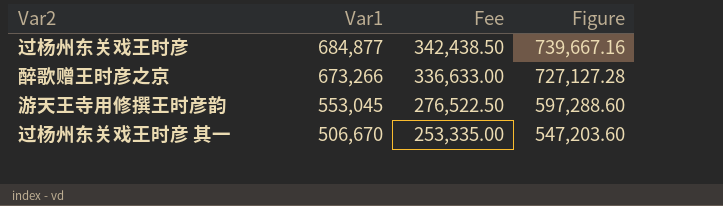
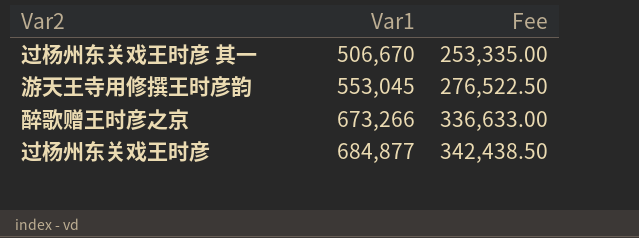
row order: Var1 descending -> Var1 ascending
column Figure | formula: [Var1] * 1.08 -> none

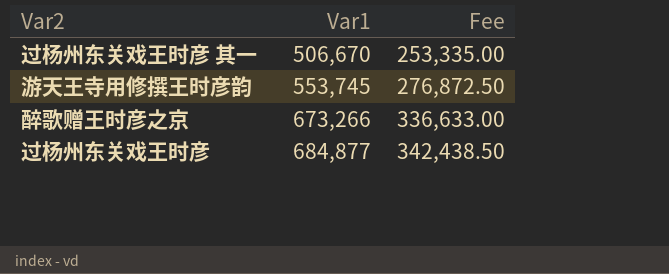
游天王寺用修撰王时彦韵 | Var1: 553,045 -> 553,745
游天王寺用修撰王时彦韵 | Fee: 276,522.50 -> 276,872.50

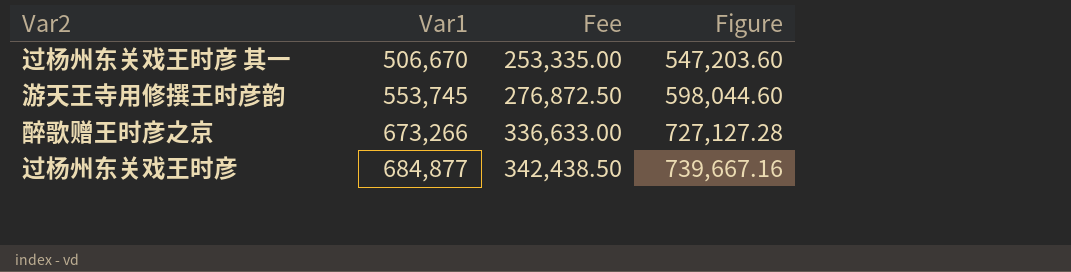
column Figure | formula: none -> [Var1] * 1.08

